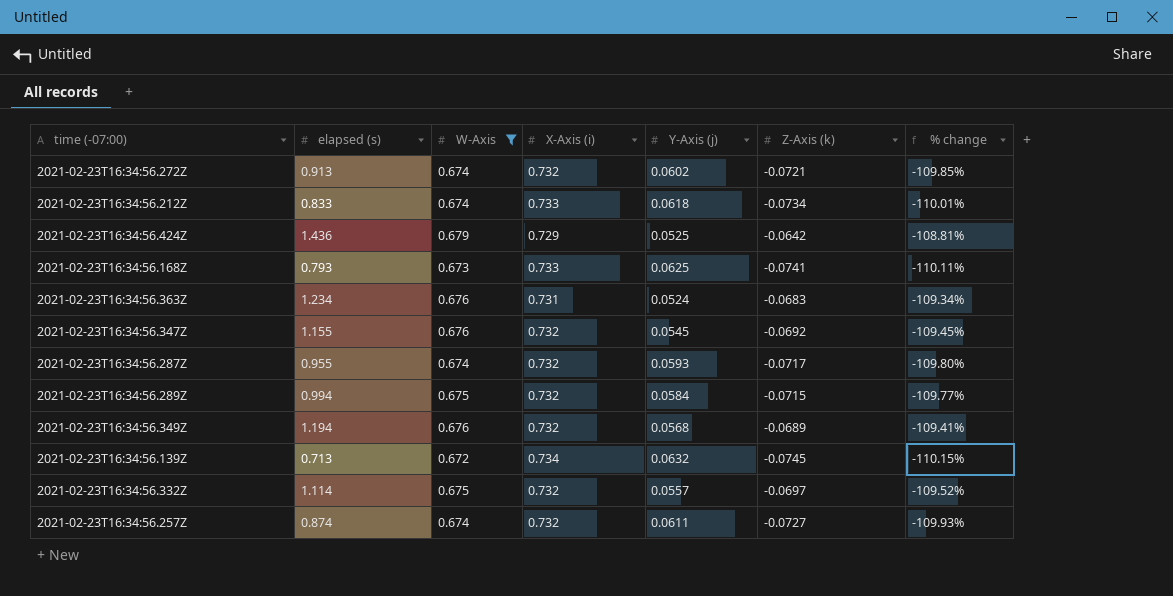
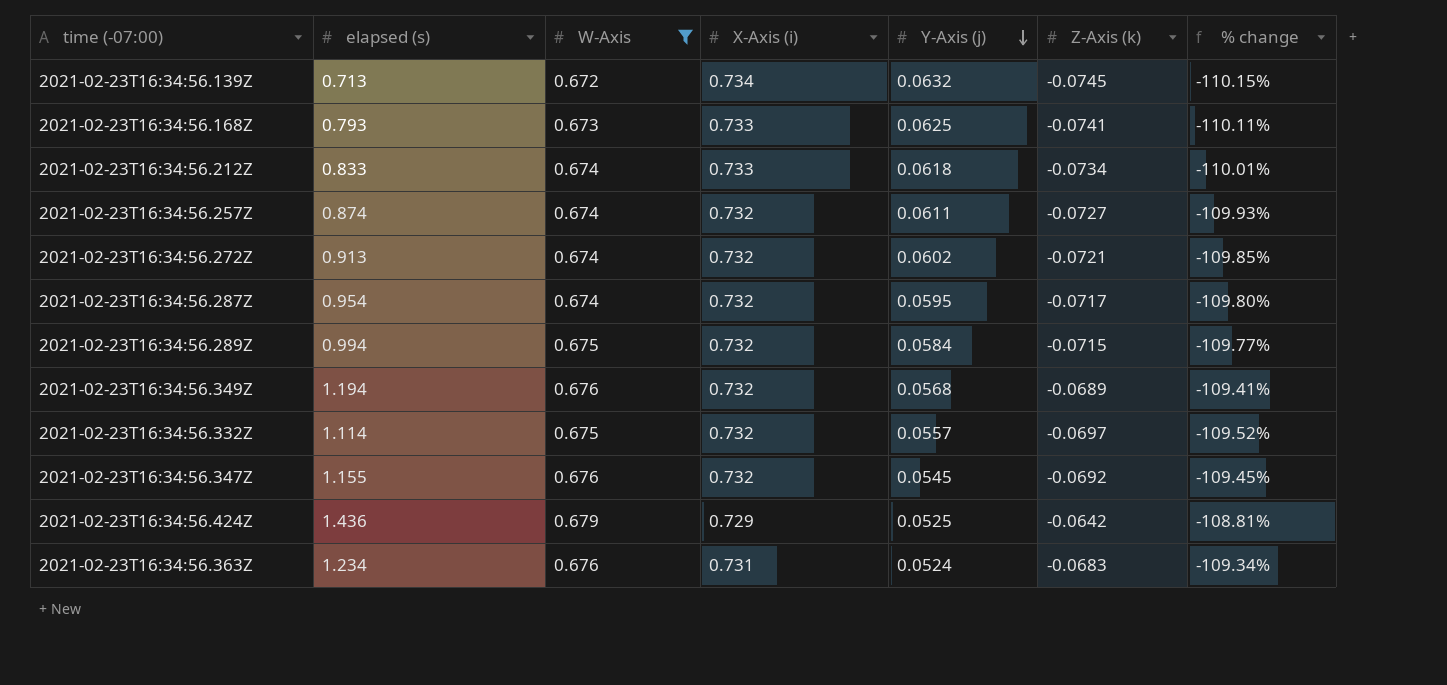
row order: none -> Y-Axis (j) descending
2021-02-23T16:34:56.287Z | elapsed (s): 0.955 -> 0.954
2021-02-23T16:34:56.287Z | Y-Axis (j): 0.0593 -> 0.0595

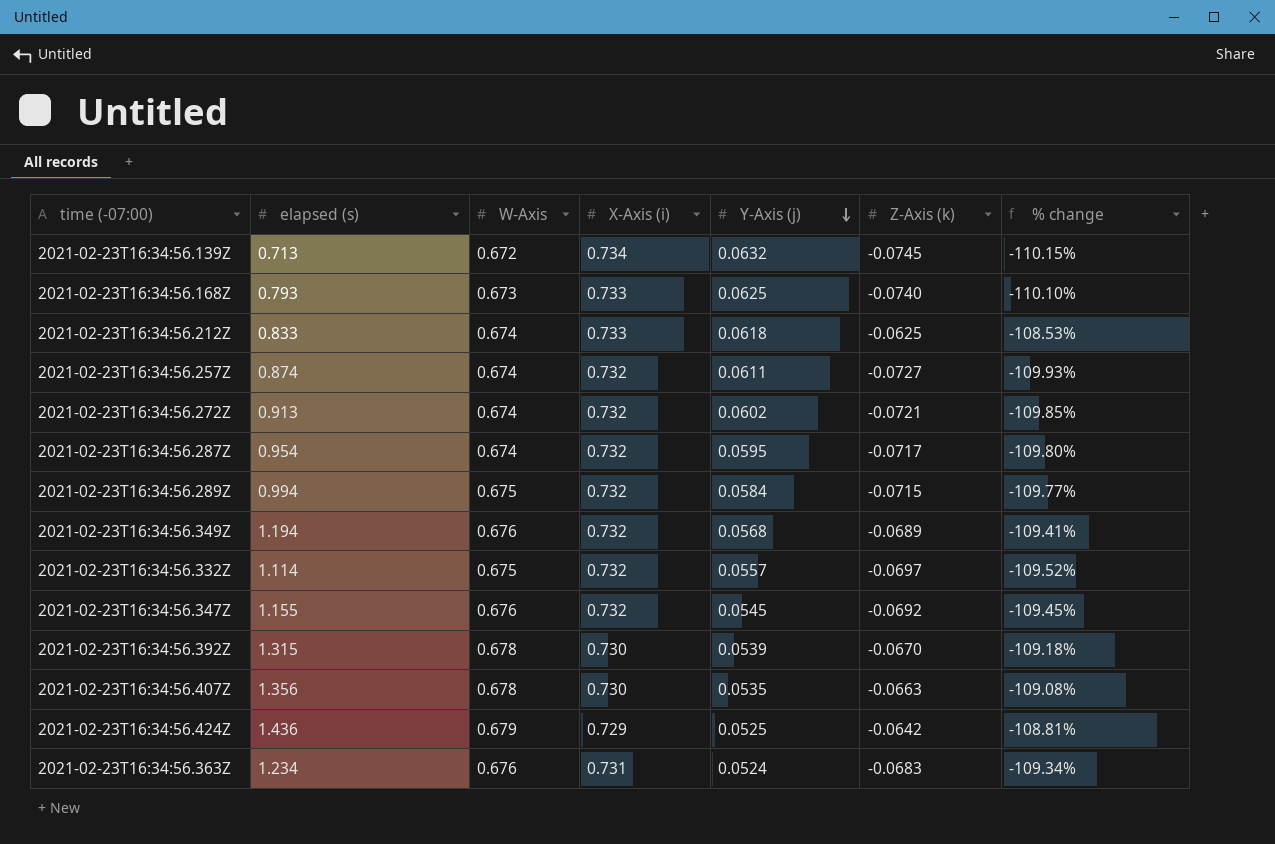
filter: W-Axis != 0.678 -> none
2021-02-23T16:34:56.168Z | Z-Axis (k): -0.0741 -> -0.0740
2021-02-23T16:34:56.168Z | % change: -110.11% -> -110.10%
2021-02-23T16:34:56.212Z | Z-Axis (k): -0.0734 -> -0.0625
2021-02-23T16:34:56.212Z | % change: -110.01% -> -108.53%

